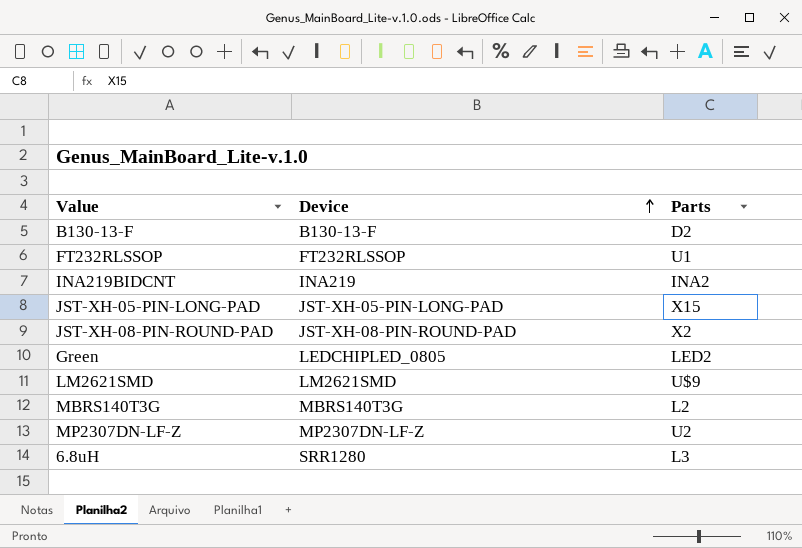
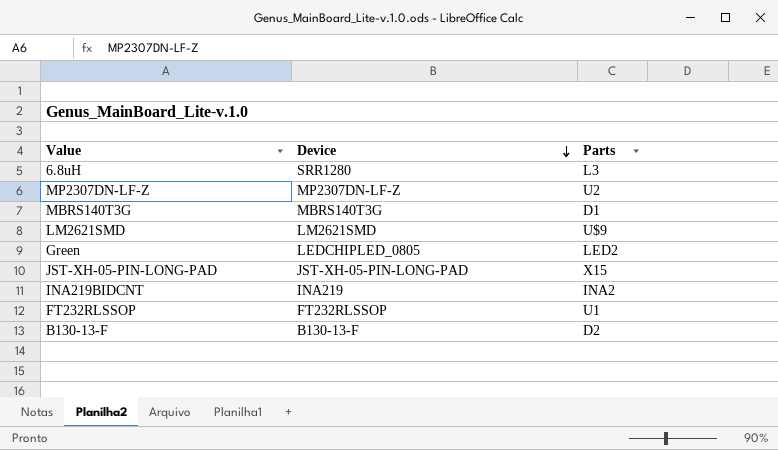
row order: Device ascending -> Device descending
row JST-XH-08-PIN-ROUND-PAD: JST-XH-08-PIN-ROUND-PAD | X2 -> none
MBRS140T3G | Parts: L2 -> D1

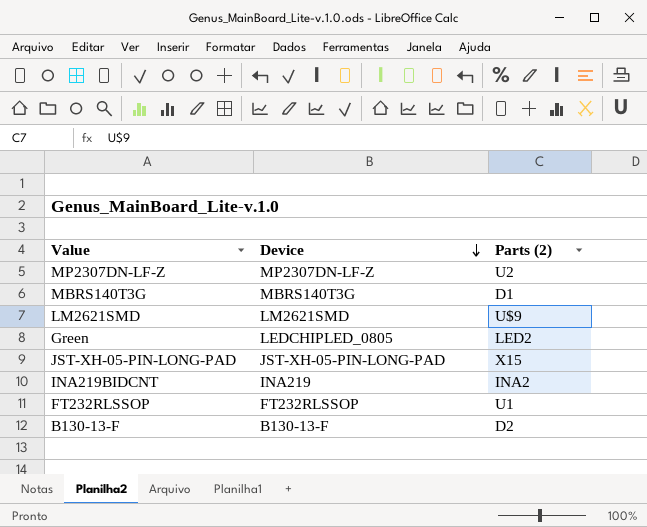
column name: Parts -> Parts (2)
row 6.8uH: SRR1280 | L3 -> none

